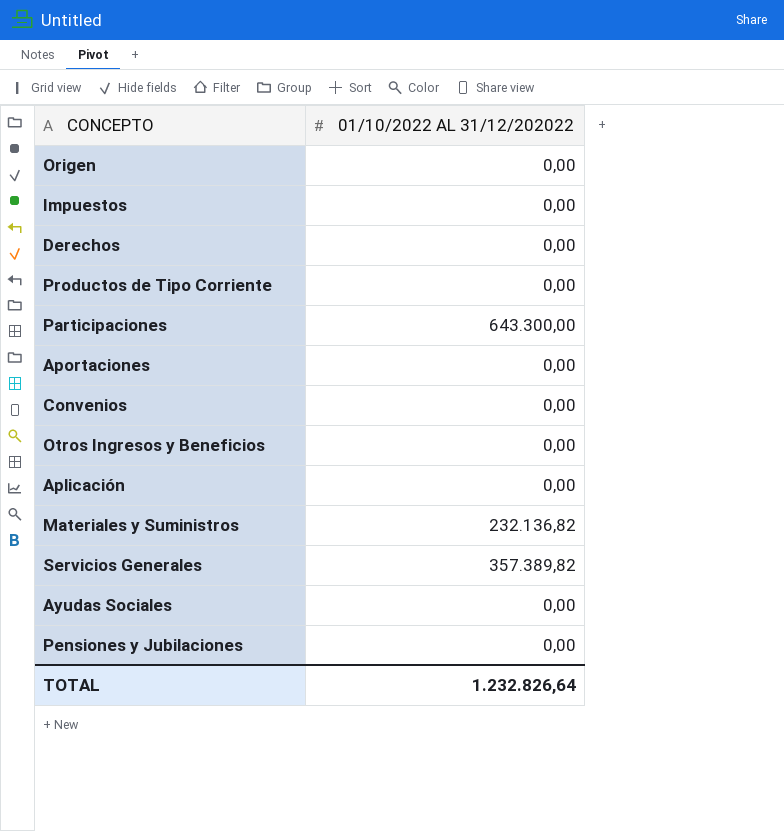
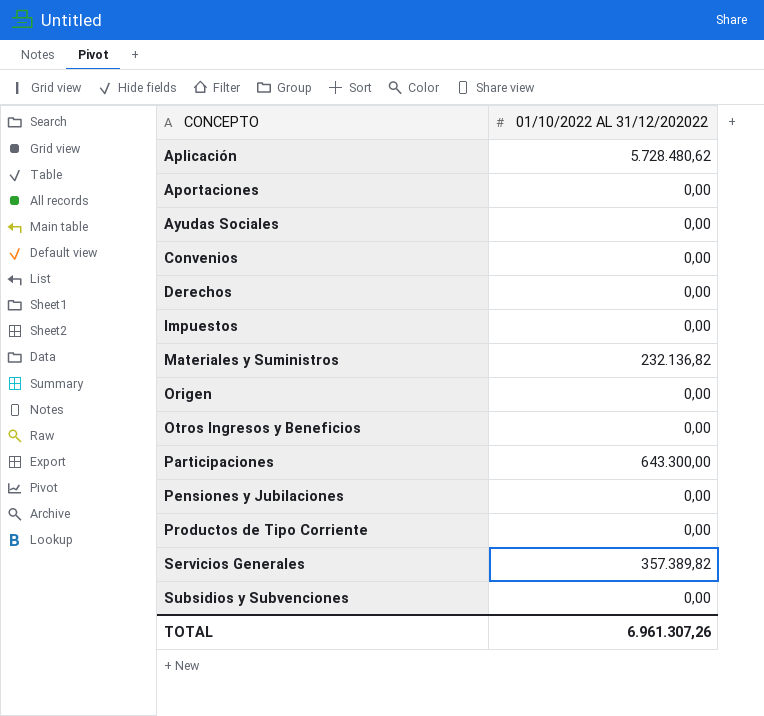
row order: none -> CONCEPTO ascending
Aplicación | 01/10/2022 AL 31/12/202022: 0,00 -> 5.728.480,62
row Subsidios y Subvenciones: none -> 0,00
TOTAL | 01/10/2022 AL 31/12/202022: 1.232.826,64 -> 6.961.307,26

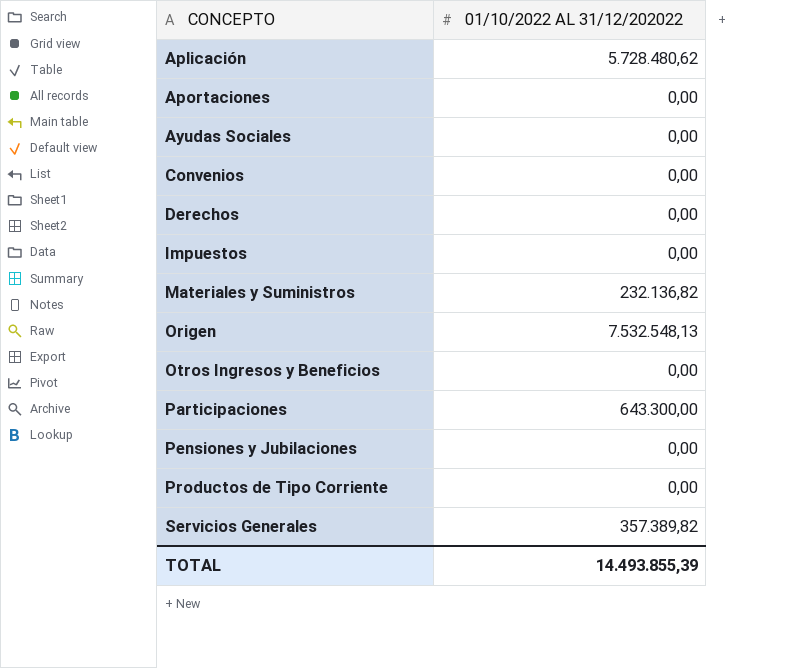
row Subsidios y Subvenciones: 0,00 -> none
Origen | 01/10/2022 AL 31/12/202022: 0,00 -> 7.532.548,13
TOTAL | 01/10/2022 AL 31/12/202022: 6.961.307,26 -> 14.493.855,39

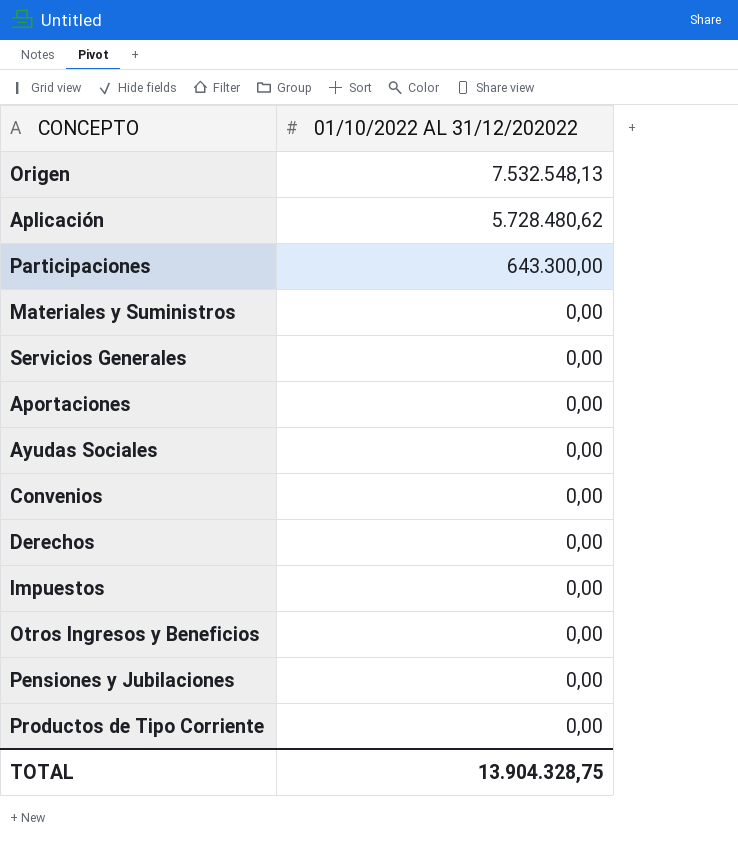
row order: CONCEPTO ascending -> 01/10/2022 AL 31/12/202022 descending
Materiales y Suministros | 01/10/2022 AL 31/12/202022: 232.136,82 -> 0,00
Servicios Generales | 01/10/2022 AL 31/12/202022: 357.389,82 -> 0,00
TOTAL | 01/10/2022 AL 31/12/202022: 14.493.855,39 -> 13.904.328,75

